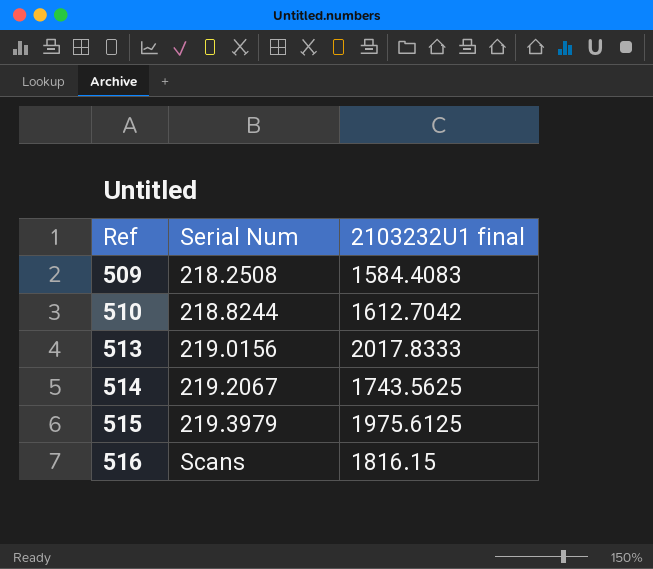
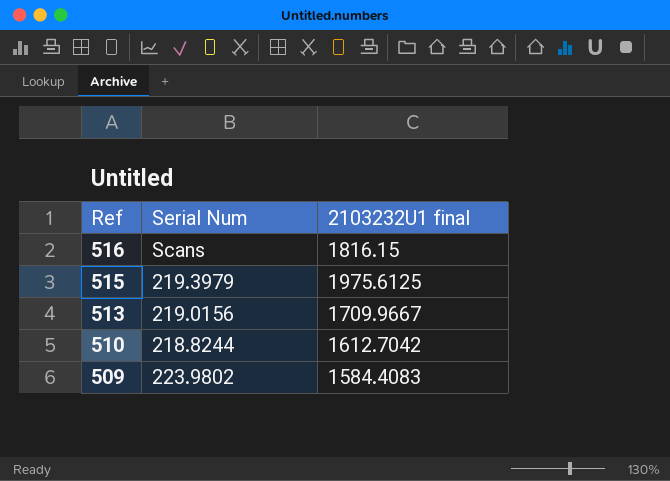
row order: Ref ascending -> Ref descending
row 514: 219.2067 | 1743.5625 -> none
513 | 2103232U1 final: 2017.8333 -> 1709.9667
509 | Serial Num: 218.2508 -> 223.9802

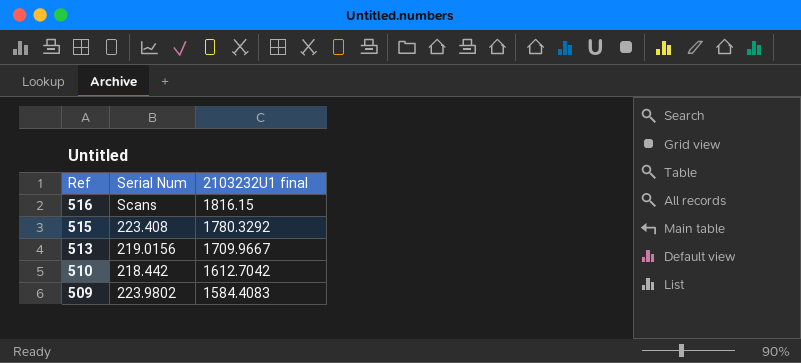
515 | Serial Num: 219.3979 -> 223.408
515 | 2103232U1 final: 1975.6125 -> 1780.3292
510 | Serial Num: 218.8244 -> 218.442

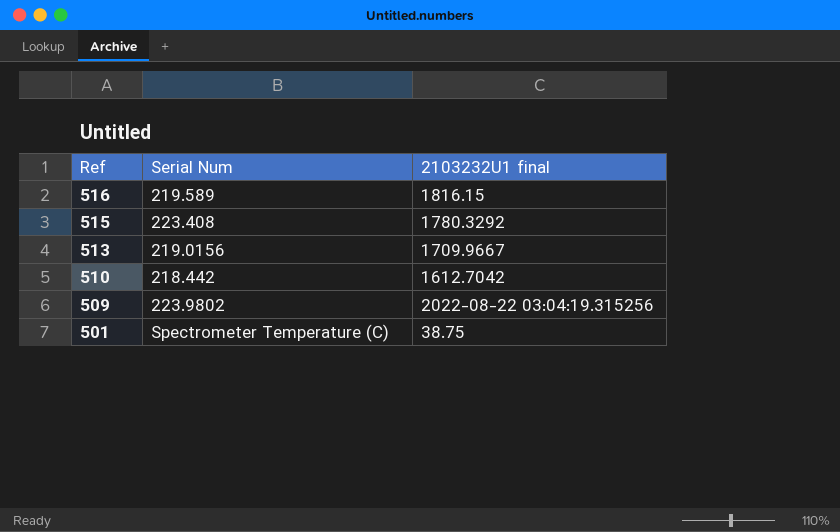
516 | Serial Num: Scans -> 219.589
509 | 2103232U1 final: 1584.4083 -> 2022-08-22 03:04:19.315256
row 501: none -> Spectrometer Temperature (C) | 38.75

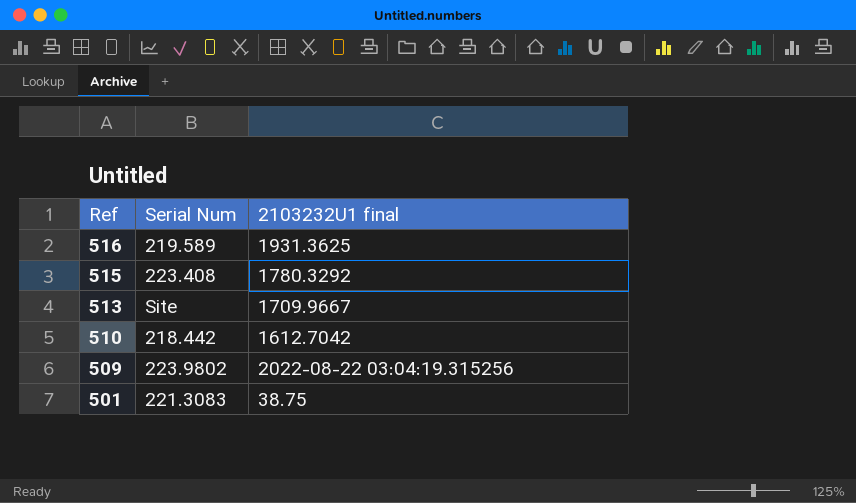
516 | 2103232U1 final: 1816.15 -> 1931.3625
513 | Serial Num: 219.0156 -> Site
501 | Serial Num: Spectrometer Temperature (C) -> 221.3083

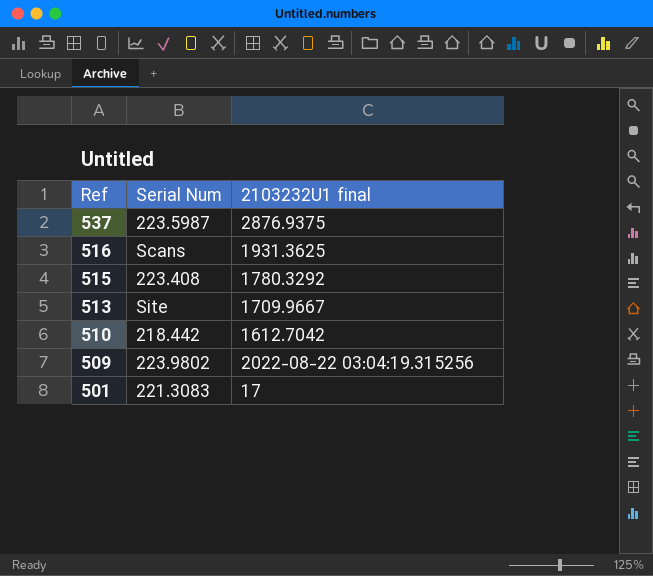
row 537: none -> 223.5987 | 2876.9375
516 | Serial Num: 219.589 -> Scans
501 | 2103232U1 final: 38.75 -> 17

